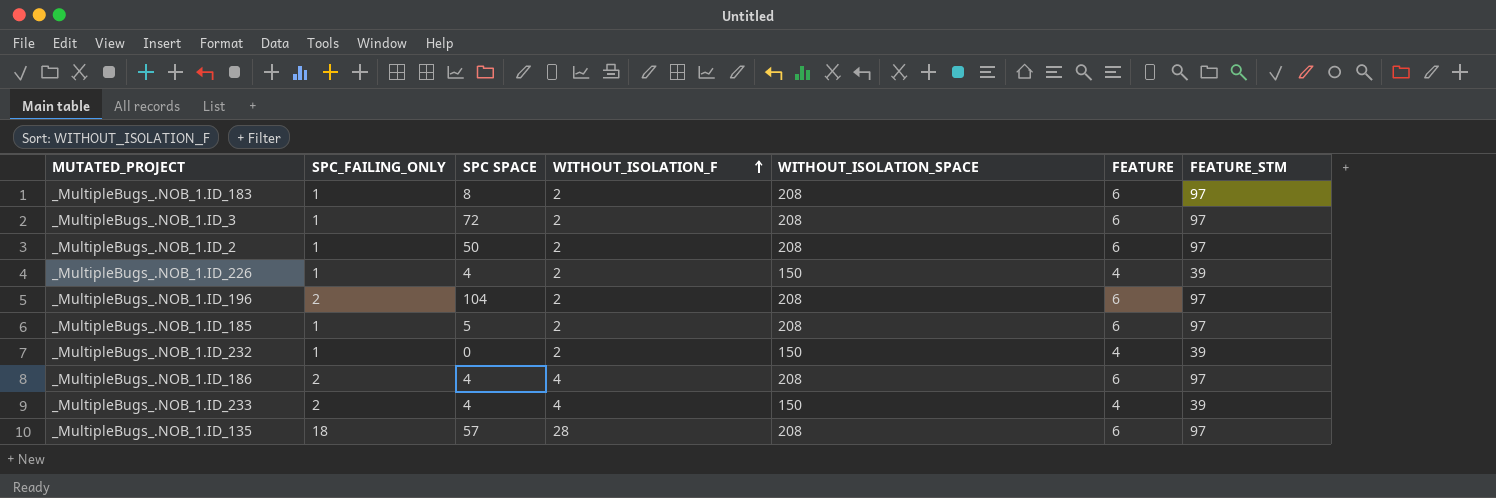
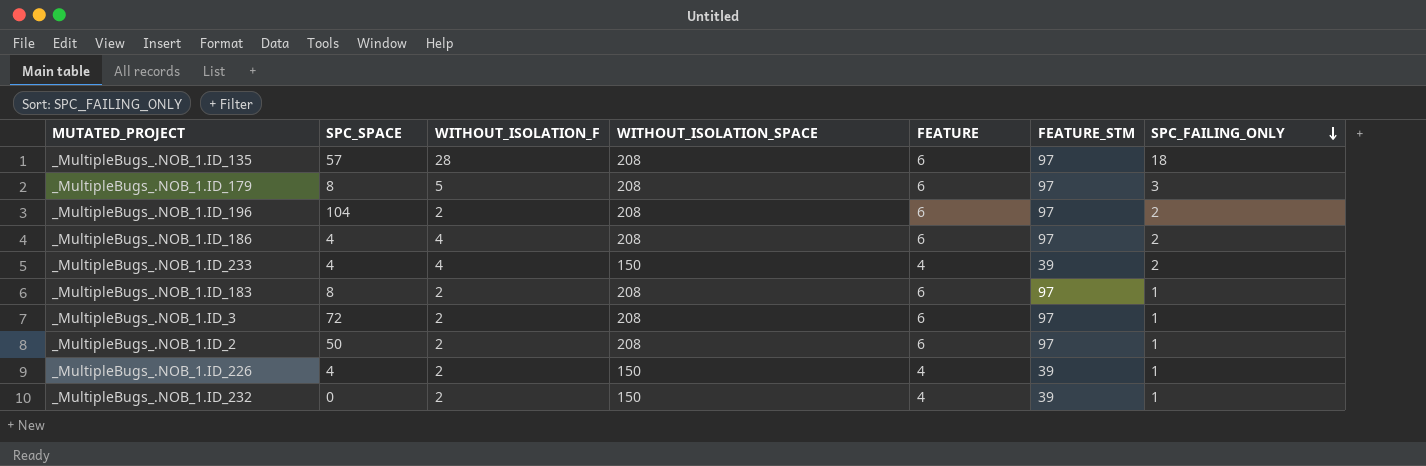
row order: WITHOUT_ISOLATION_F ascending -> SPC_FAILING_ONLY descending
column name: SPC SPACE -> SPC_SPACE
column SPC_FAILING_ONLY | position: 2 -> 7
row _MultipleBugs_.NOB_1.ID_185: 1 | 5 | 2 | 208 | 6 | 97 -> none
row _MultipleBugs_.NOB_1.ID_179: none -> 8 | 5 | 208 | 6 | 97 | 3

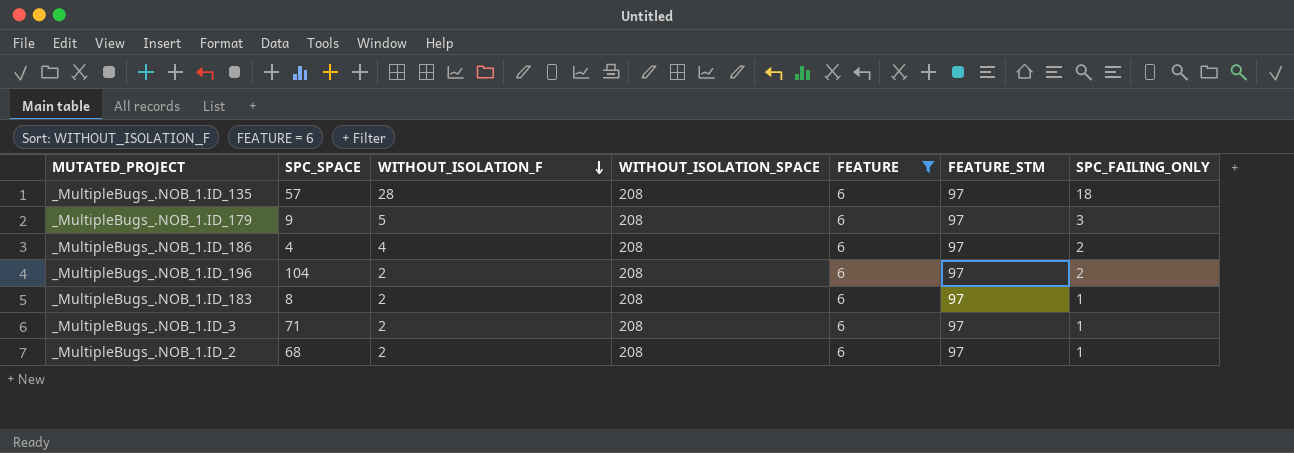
filter: none -> FEATURE = 6
row order: SPC_FAILING_ONLY descending -> WITHOUT_ISOLATION_F descending
_MultipleBugs_.NOB_1.ID_179 | SPC_SPACE: 8 -> 9
_MultipleBugs_.NOB_1.ID_3 | SPC_SPACE: 72 -> 71
_MultipleBugs_.NOB_1.ID_2 | SPC_SPACE: 50 -> 68

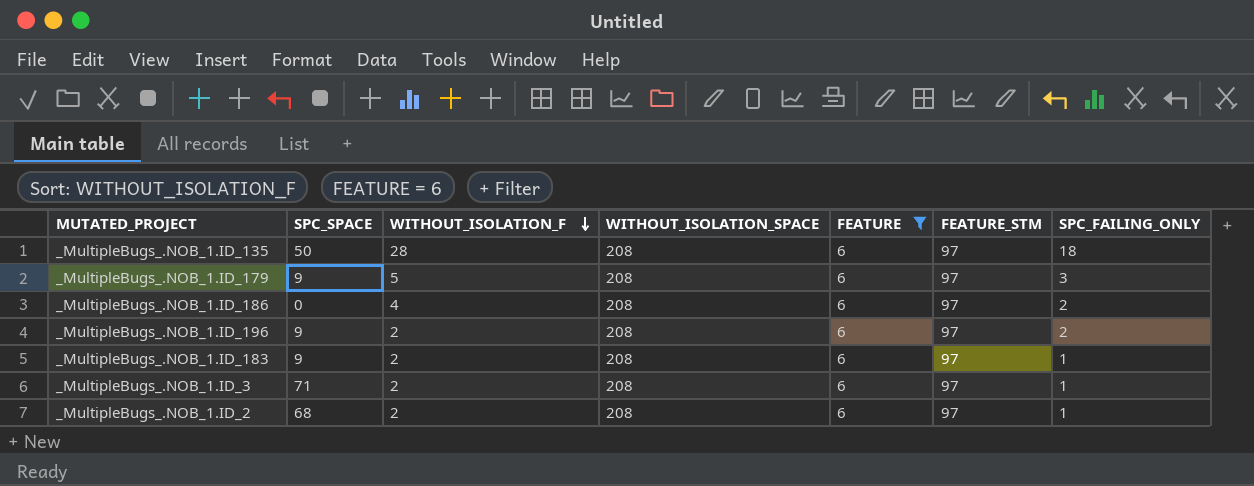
_MultipleBugs_.NOB_1.ID_135 | SPC_SPACE: 57 -> 50
_MultipleBugs_.NOB_1.ID_186 | SPC_SPACE: 4 -> 0
_MultipleBugs_.NOB_1.ID_196 | SPC_SPACE: 104 -> 9
_MultipleBugs_.NOB_1.ID_183 | SPC_SPACE: 8 -> 9

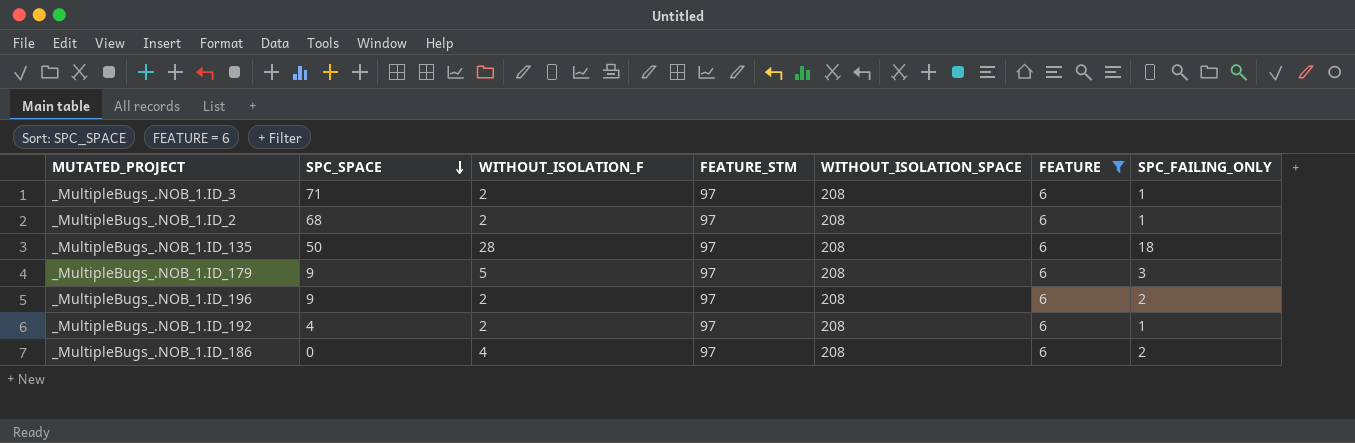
row order: WITHOUT_ISOLATION_F descending -> SPC_SPACE descending
column FEATURE_STM | position: 6 -> 4
row _MultipleBugs_.NOB_1.ID_183: 9 | 2 | 208 | 6 | 97 | 1 -> none
row _MultipleBugs_.NOB_1.ID_192: none -> 4 | 2 | 97 | 208 | 6 | 1

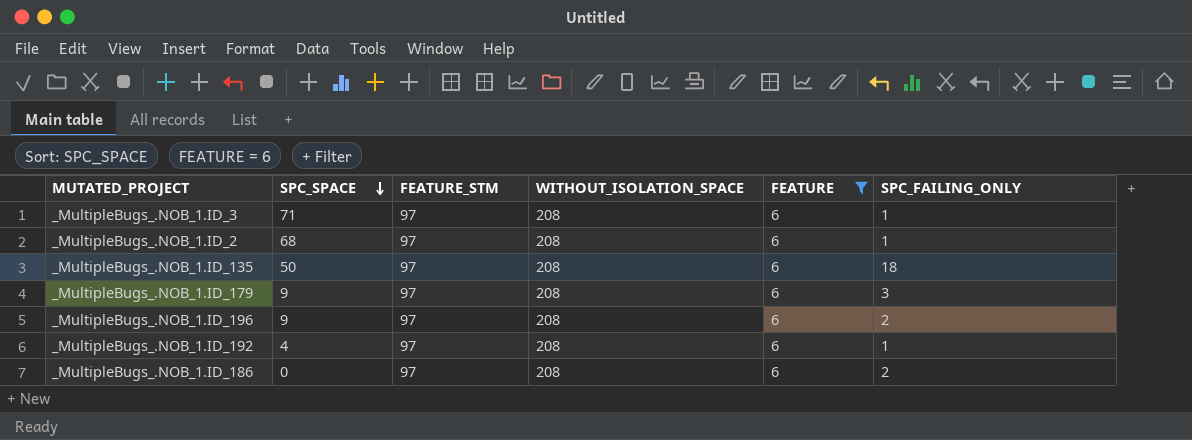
column WITHOUT_ISOLATION_F | position: 3 -> none

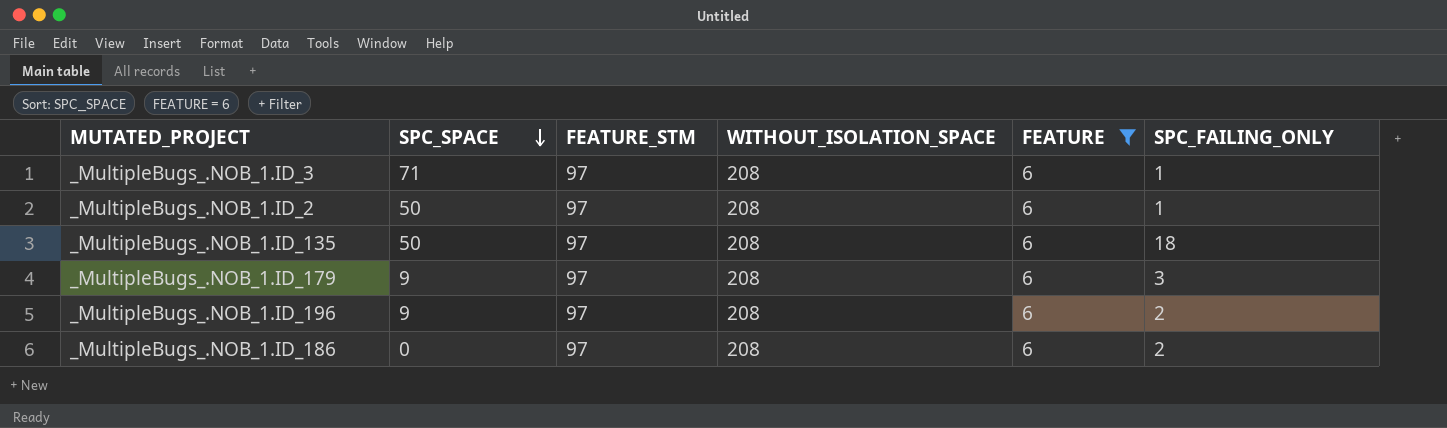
row _MultipleBugs_.NOB_1.ID_192: 4 | 97 | 208 | 6 | 1 -> none
_MultipleBugs_.NOB_1.ID_2 | SPC_SPACE: 68 -> 50

